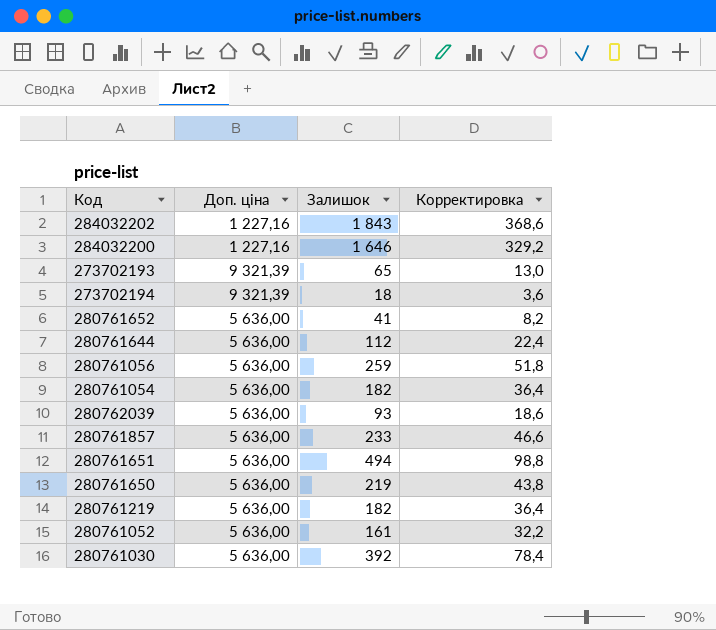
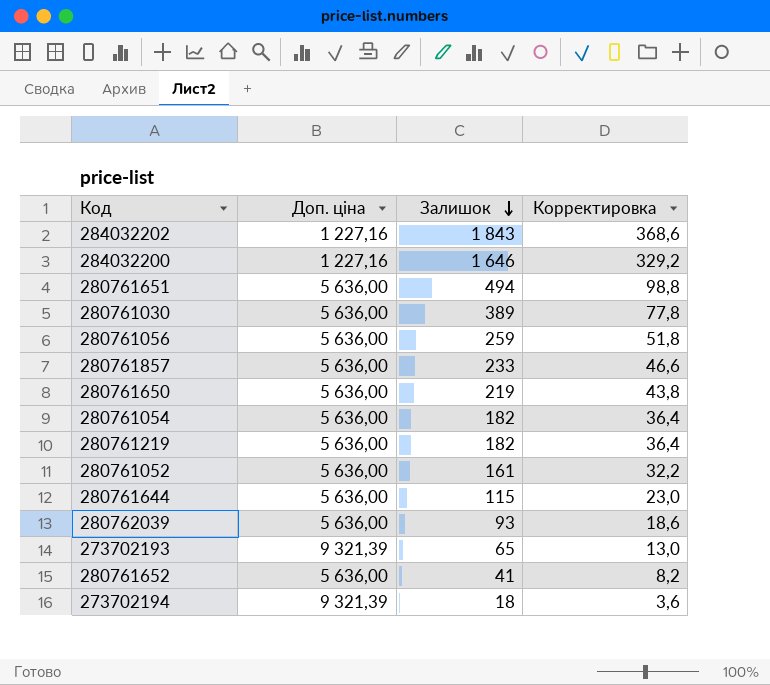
row order: none -> Залишок descending
280761030 | Залишок: 392 -> 389
280761030 | Корректировка: 78,4 -> 77,8
280761644 | Залишок: 112 -> 115
280761644 | Корректировка: 22,4 -> 23,0

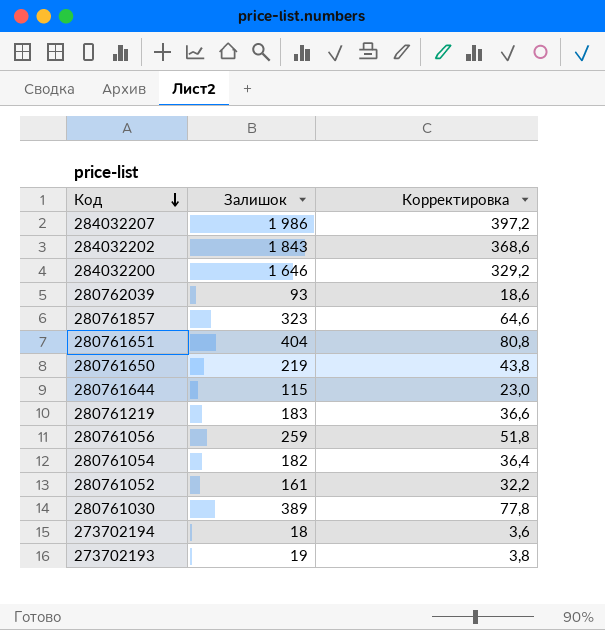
row order: Залишок descending -> Код descending
column Доп. ціна | position: 2 -> none
row 280761652: 5 636,00 | 41 | 8,2 -> none
row 284032207: none -> 1 986 | 397,2
280761857 | Залишок: 233 -> 323
280761857 | Корректировка: 46,6 -> 64,6
280761651 | Залишок: 494 -> 404
280761651 | Корректировка: 98,8 -> 80,8
280761219 | Залишок: 182 -> 183
280761219 | Корректировка: 36,4 -> 36,6
273702193 | Залишок: 65 -> 19
273702193 | Корректировка: 13,0 -> 3,8

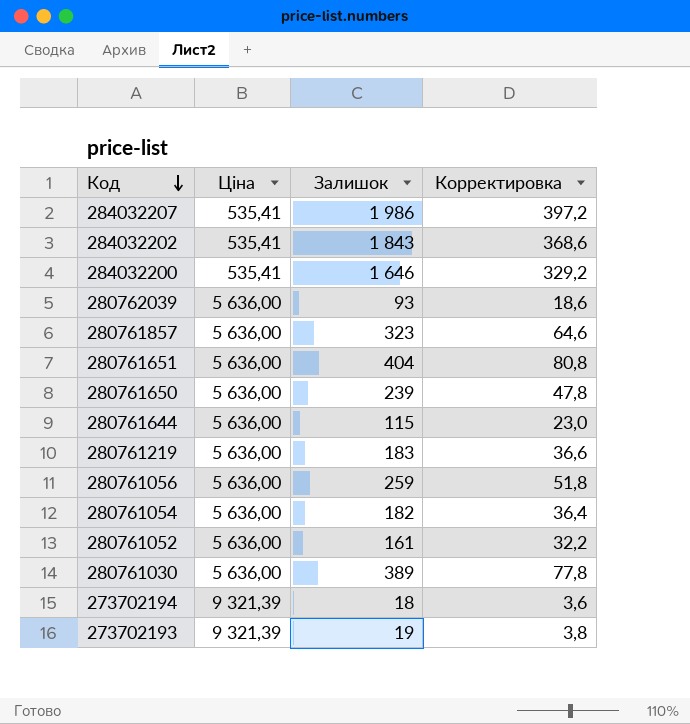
column Ціна | position: none -> 2
280761650 | Залишок: 219 -> 239
280761650 | Корректировка: 43,8 -> 47,8

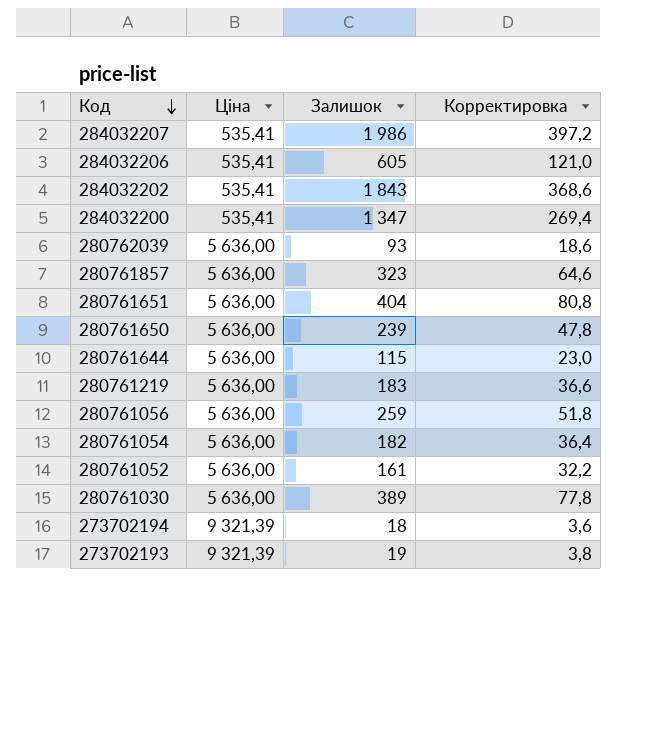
row 284032206: none -> 535,41 | 605 | 121,0
284032200 | Залишок: 1 646 -> 1 347
284032200 | Корректировка: 329,2 -> 269,4

